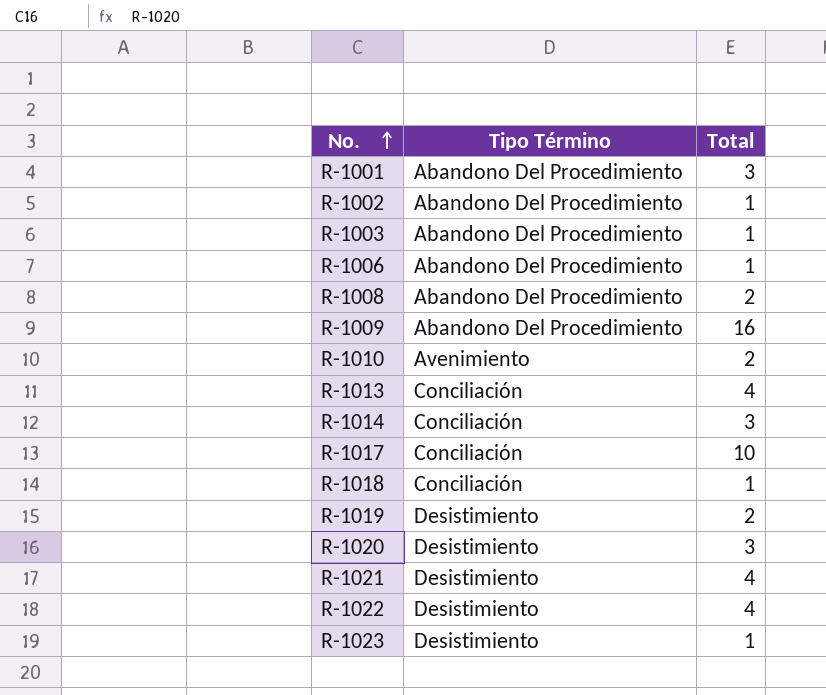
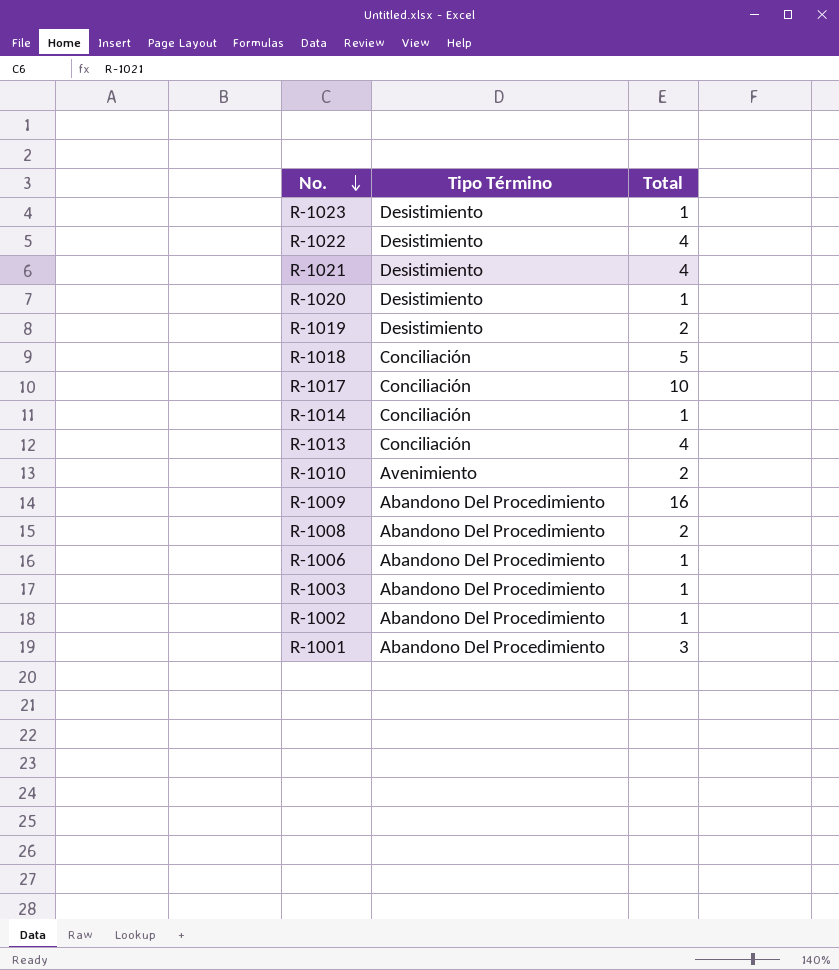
row order: No. ascending -> No. descending
R-1020 | Total: 3 -> 1
R-1018 | Total: 1 -> 5
R-1014 | Total: 3 -> 1

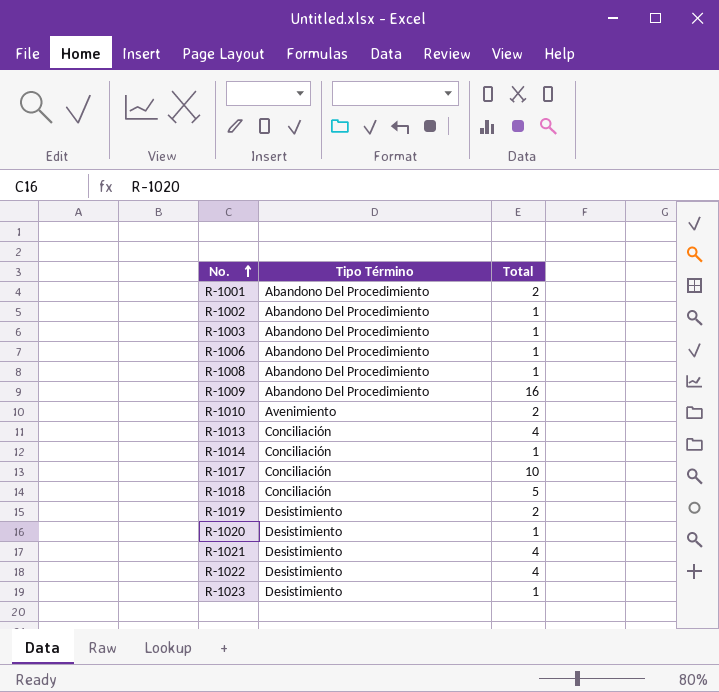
row order: No. descending -> No. ascending
R-1001 | Total: 3 -> 2
R-1008 | Total: 2 -> 1

